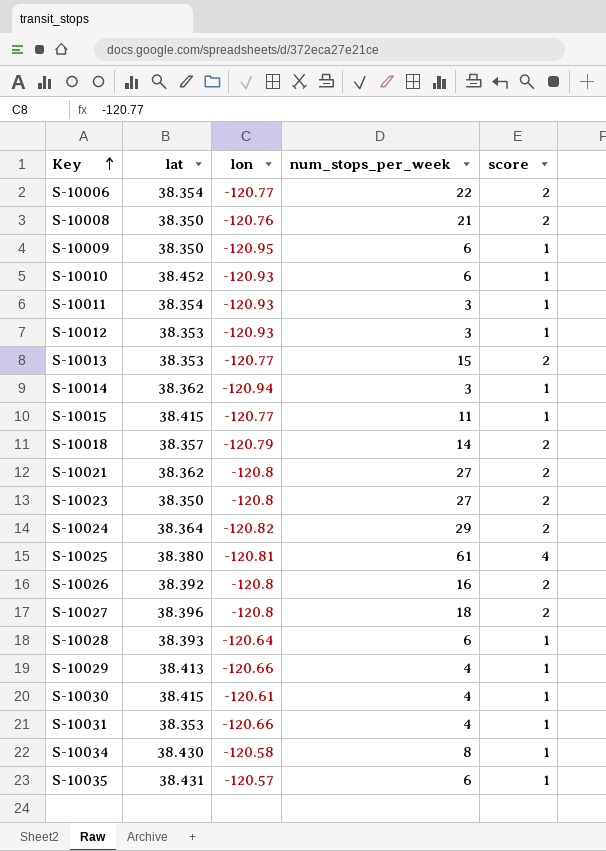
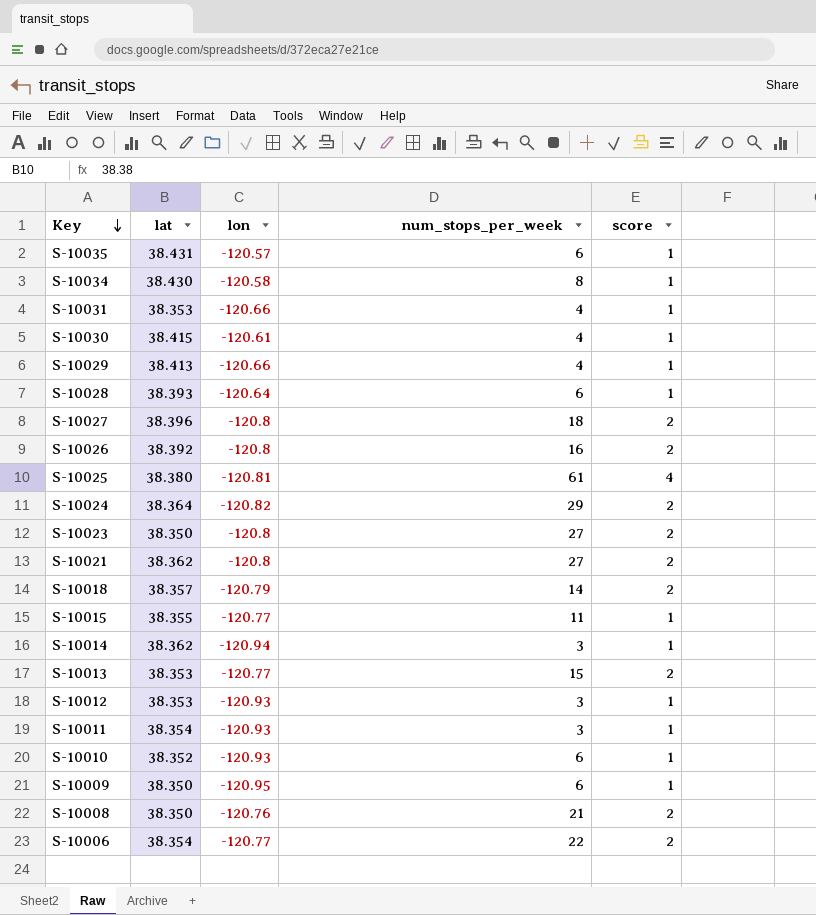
row order: Key ascending -> Key descending
S-10015 | lat: 38.415 -> 38.355
S-10010 | lat: 38.452 -> 38.352

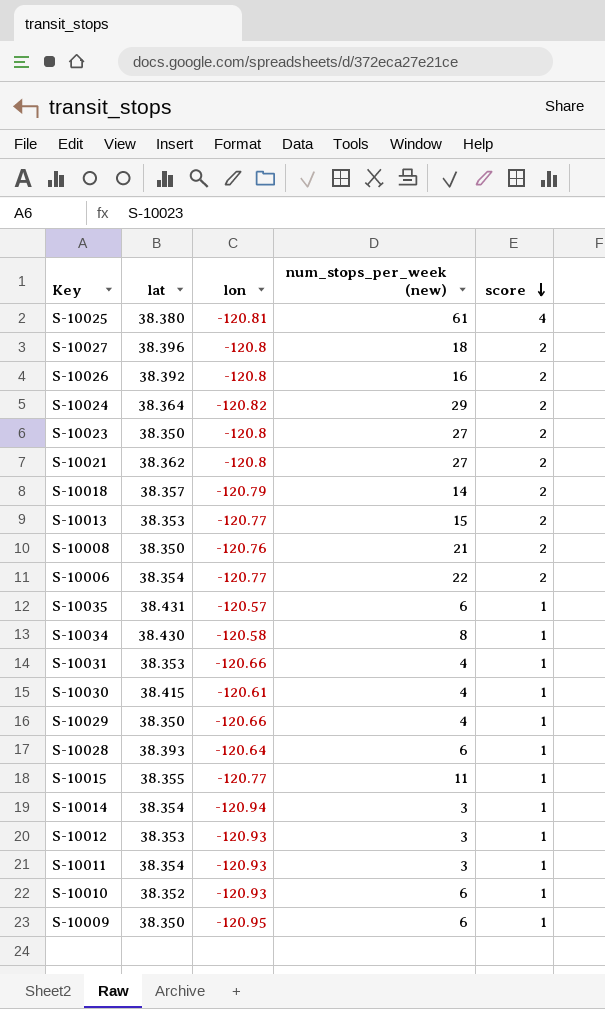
row order: Key descending -> score descending
column name: num_stops_per_week -> num_stops_per_week (new)
S-10029 | lat: 38.413 -> 38.350
S-10014 | lat: 38.362 -> 38.354

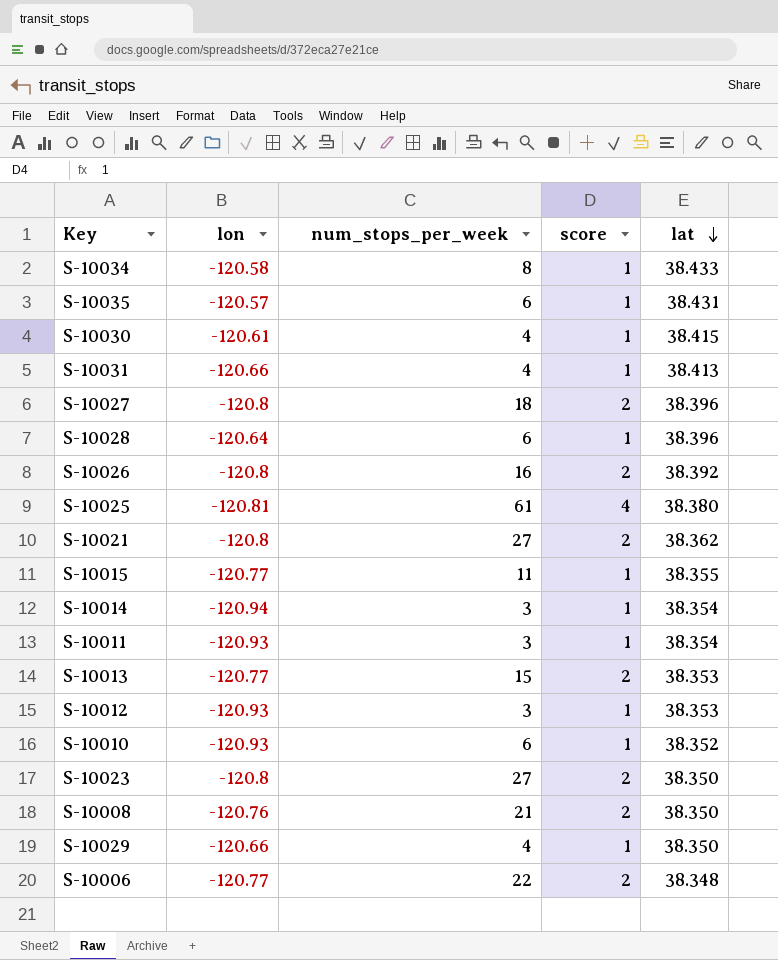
row order: score descending -> lat descending
column name: num_stops_per_week (new) -> num_stops_per_week
column lat | position: 2 -> 5
row S-10024: 38.364 | -120.82 | 29 | 2 -> none
row S-10018: 38.357 | -120.79 | 14 | 2 -> none
row S-10009: 38.350 | -120.95 | 6 | 1 -> none
S-10034 | lat: 38.430 -> 38.433
S-10031 | lat: 38.353 -> 38.413
S-10028 | lat: 38.393 -> 38.396
S-10006 | lat: 38.354 -> 38.348

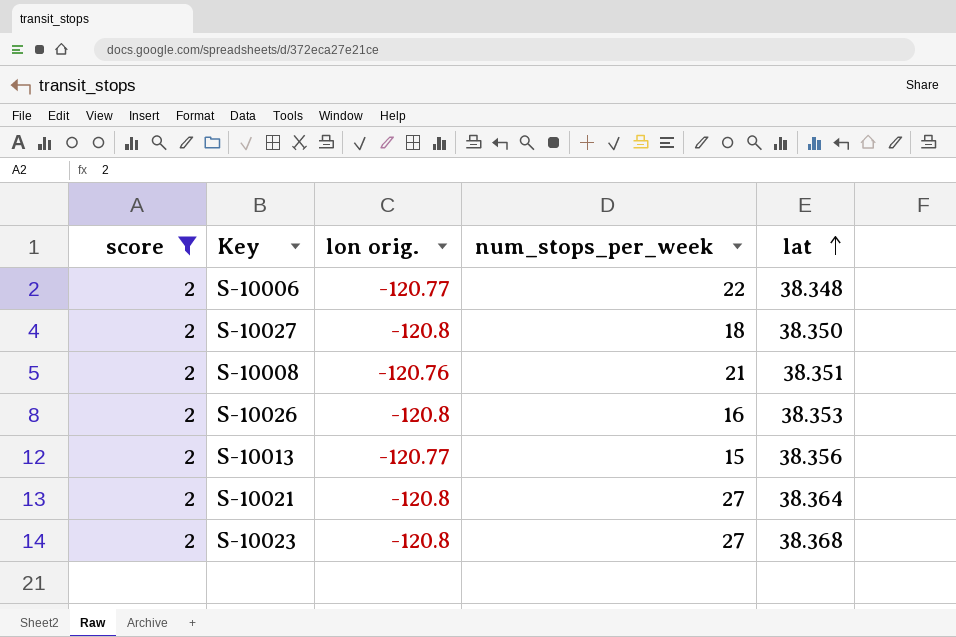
filter: none -> score = 2
row order: lat descending -> lat ascending
column score | position: 4 -> 1
column name: lon -> lon orig.
S-10027 | lat: 38.396 -> 38.350
S-10008 | lat: 38.350 -> 38.351
S-10026 | lat: 38.392 -> 38.353
S-10013 | lat: 38.353 -> 38.356
S-10021 | lat: 38.362 -> 38.364
S-10023 | lat: 38.350 -> 38.368

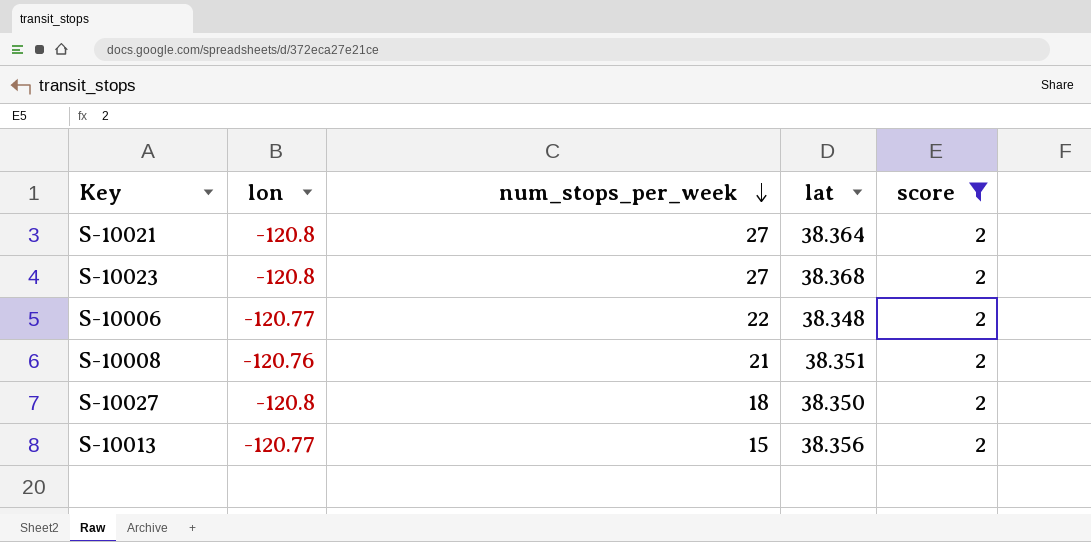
row order: lat ascending -> num_stops_per_week descending
column name: lon orig. -> lon
column score | position: 1 -> 5
row S-10026: 2 | -120.8 | 16 | 38.353 -> none

